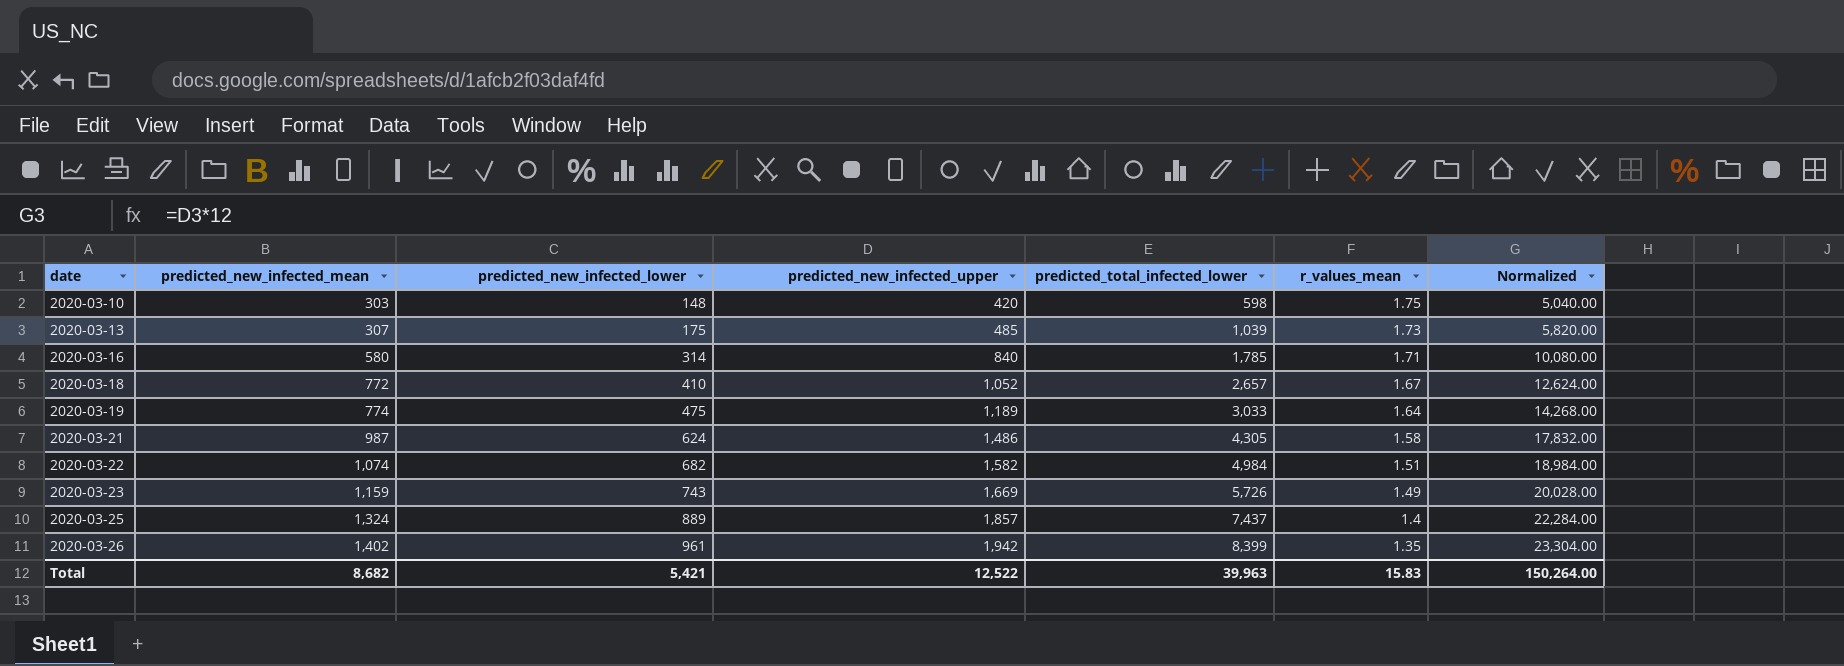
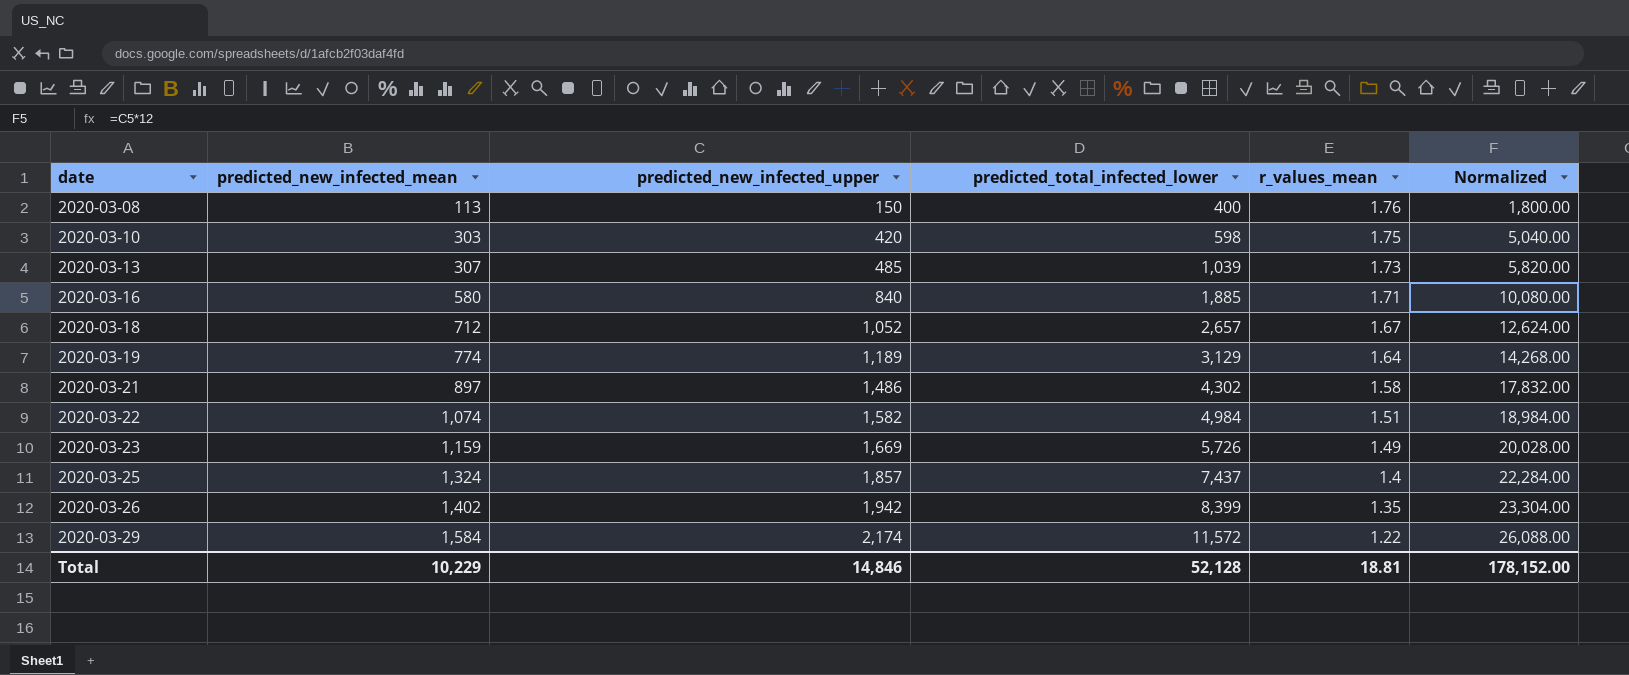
column predicted_new_infected_lower | position: 3 -> none
row 2020-03-08: none -> 113 | 150 | 400 | 1.76 | 1,800.00
2020-03-16 | predicted_total_infected_lower: 1,785 -> 1,885
2020-03-18 | predicted_new_infected_mean: 772 -> 712
2020-03-19 | predicted_total_infected_lower: 3,033 -> 3,129
2020-03-21 | predicted_new_infected_mean: 987 -> 897
2020-03-21 | predicted_total_infected_lower: 4,305 -> 4,302
row 2020-03-29: none -> 1,584 | 2,174 | 11,572 | 1.22 | 26,088.00
Total | predicted_new_infected_mean: 8,682 -> 10,229
Total | predicted_new_infected_upper: 12,522 -> 14,846
Total | predicted_total_infected_lower: 39,963 -> 52,128
Total | r_values_mean: 15.83 -> 18.81
Total | Normalized: 150,264.00 -> 178,152.00

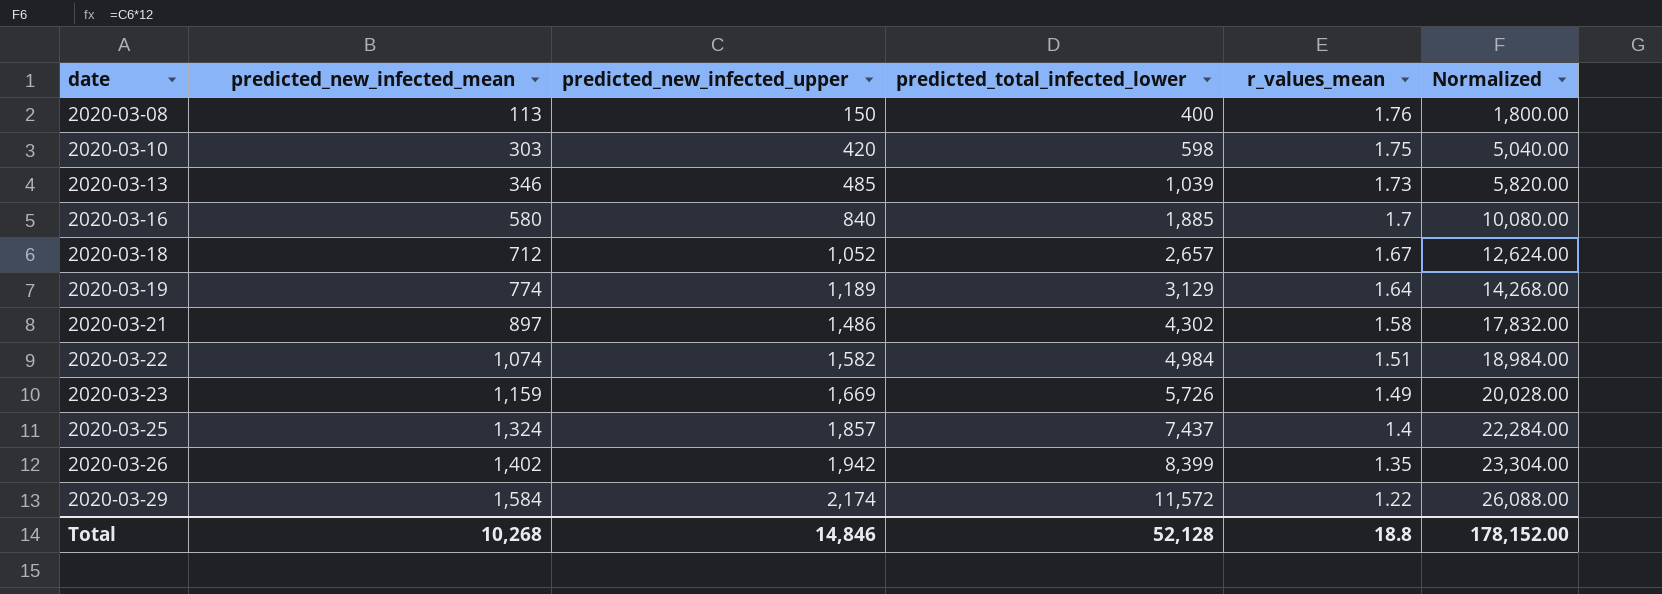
2020-03-13 | predicted_new_infected_mean: 307 -> 346
2020-03-16 | r_values_mean: 1.71 -> 1.7
Total | predicted_new_infected_mean: 10,229 -> 10,268
Total | r_values_mean: 18.81 -> 18.8

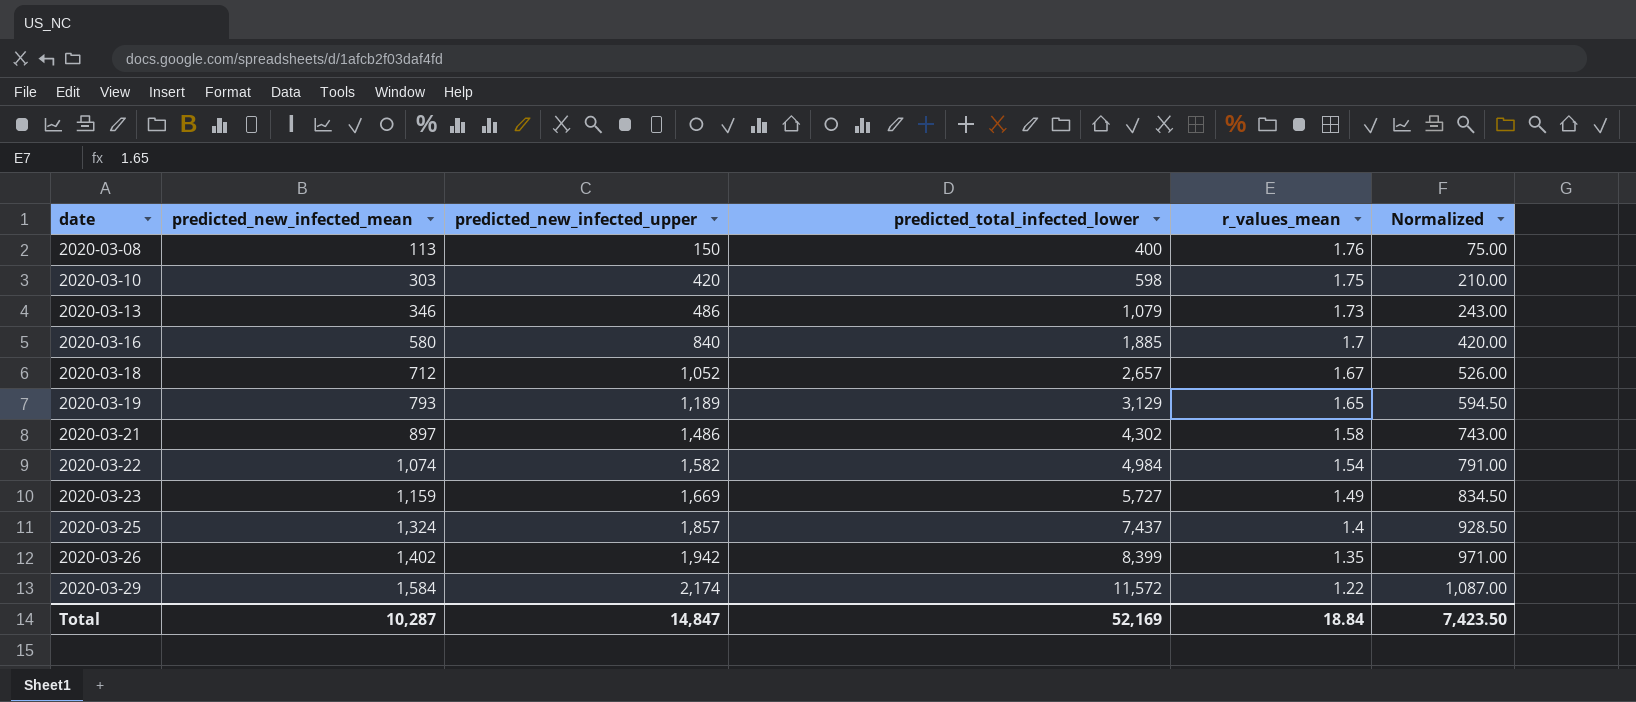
column Normalized | formula: [predicted_new_infected_upper] * 12 -> [predicted_new_infected_upper] * 0.5
2020-03-13 | predicted_new_infected_upper: 485 -> 486
2020-03-13 | predicted_total_infected_lower: 1,039 -> 1,079
2020-03-19 | predicted_new_infected_mean: 774 -> 793
2020-03-19 | r_values_mean: 1.64 -> 1.65
2020-03-22 | r_values_mean: 1.51 -> 1.54
2020-03-23 | predicted_total_infected_lower: 5,726 -> 5,727
Total | predicted_new_infected_mean: 10,268 -> 10,287
Total | predicted_new_infected_upper: 14,846 -> 14,847
Total | predicted_total_infected_lower: 52,128 -> 52,169
Total | r_values_mean: 18.8 -> 18.84
Total | Normalized: 178,152.00 -> 7,423.50

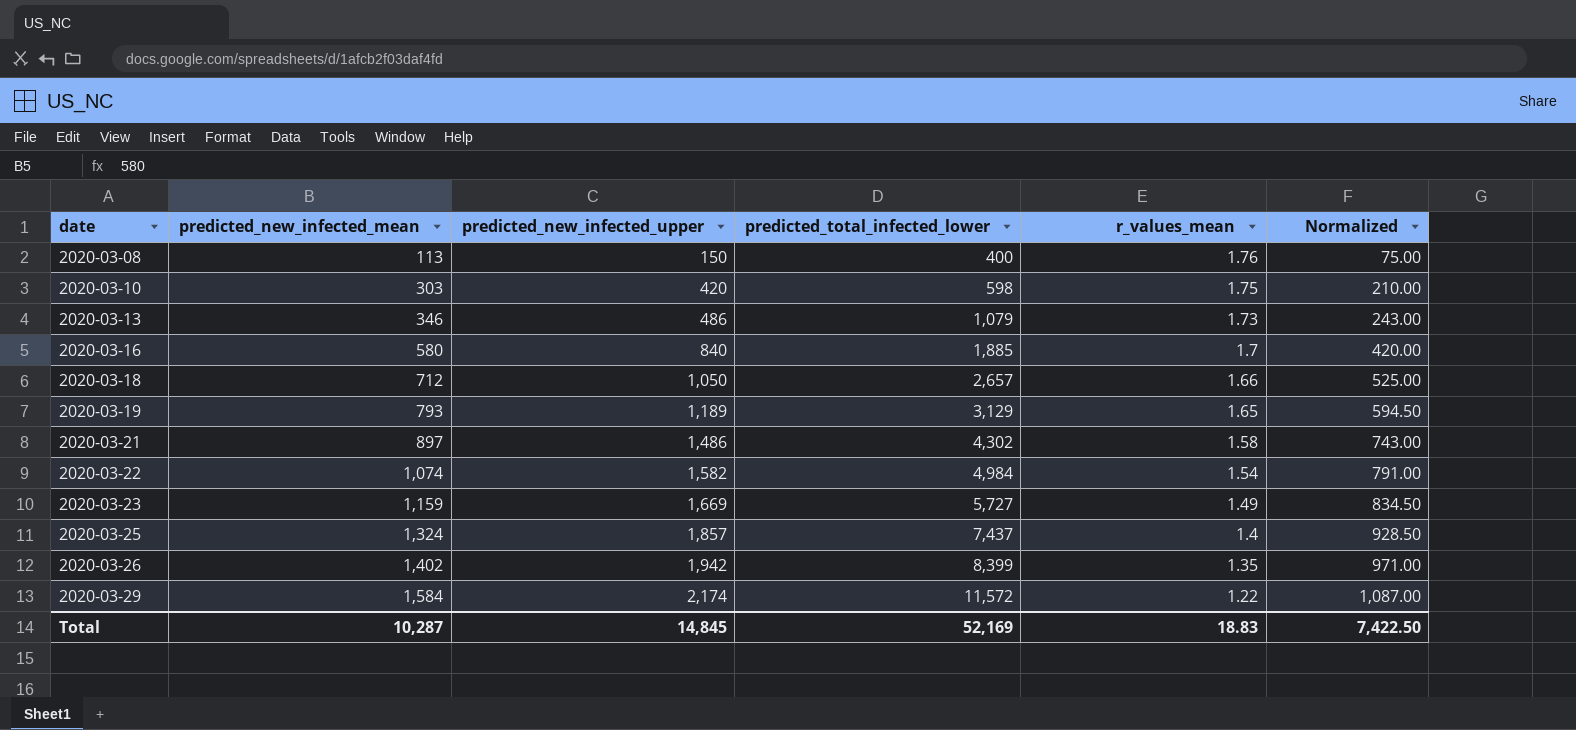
2020-03-18 | predicted_new_infected_upper: 1,052 -> 1,050
2020-03-18 | r_values_mean: 1.67 -> 1.66
2020-03-18 | Normalized: 526.00 -> 525.00
Total | predicted_new_infected_upper: 14,847 -> 14,845
Total | r_values_mean: 18.84 -> 18.83
Total | Normalized: 7,423.50 -> 7,422.50

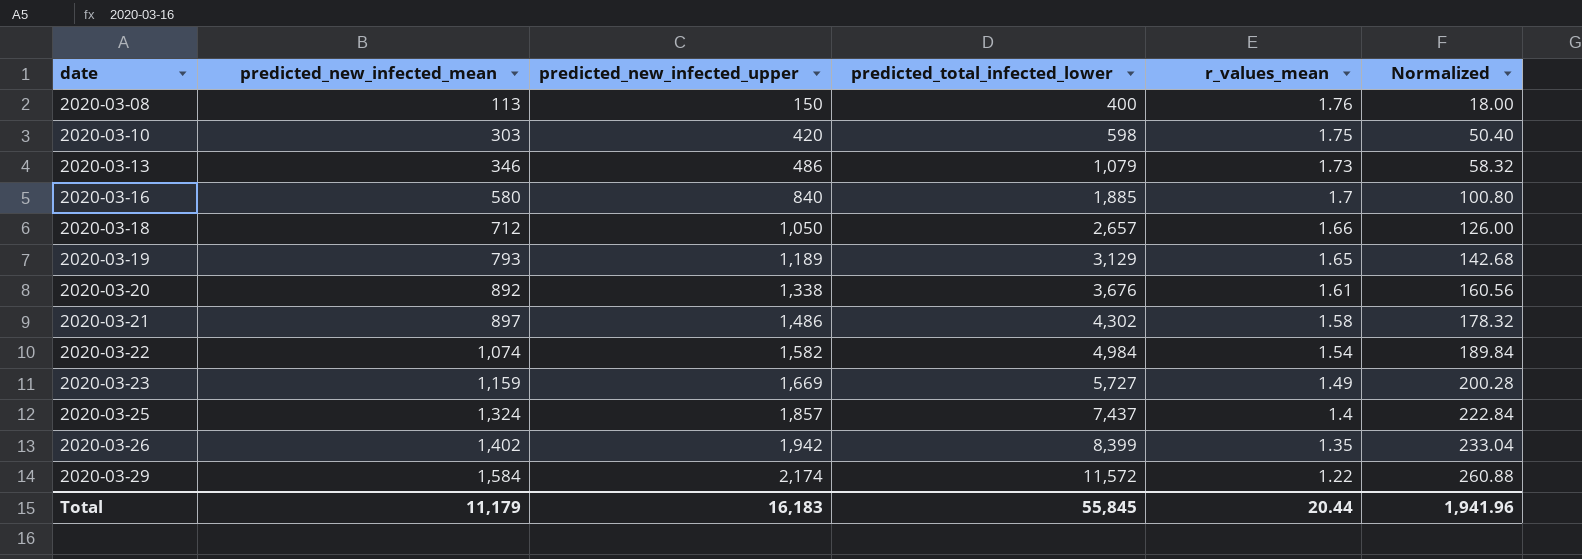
column Normalized | formula: [predicted_new_infected_upper] * 0.5 -> [predicted_new_infected_upper] * 0.12
row 2020-03-20: none -> 892 | 1,338 | 3,676 | 1.61 | 160.56
Total | predicted_new_infected_mean: 10,287 -> 11,179
Total | predicted_new_infected_upper: 14,845 -> 16,183
Total | predicted_total_infected_lower: 52,169 -> 55,845
Total | r_values_mean: 18.83 -> 20.44
Total | Normalized: 7,422.50 -> 1,941.96

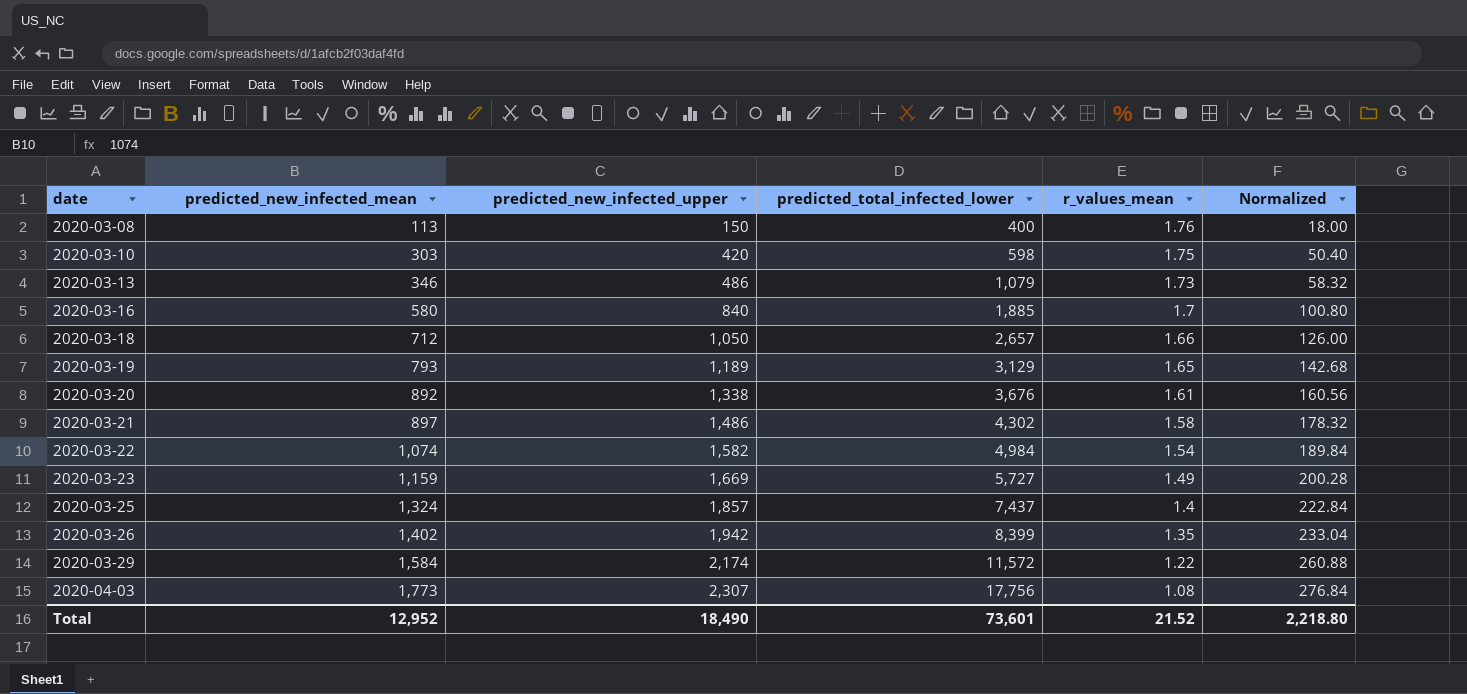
row 2020-04-03: none -> 1,773 | 2,307 | 17,756 | 1.08 | 276.84
Total | predicted_new_infected_mean: 11,179 -> 12,952
Total | predicted_new_infected_upper: 16,183 -> 18,490
Total | predicted_total_infected_lower: 55,845 -> 73,601
Total | r_values_mean: 20.44 -> 21.52
Total | Normalized: 1,941.96 -> 2,218.80

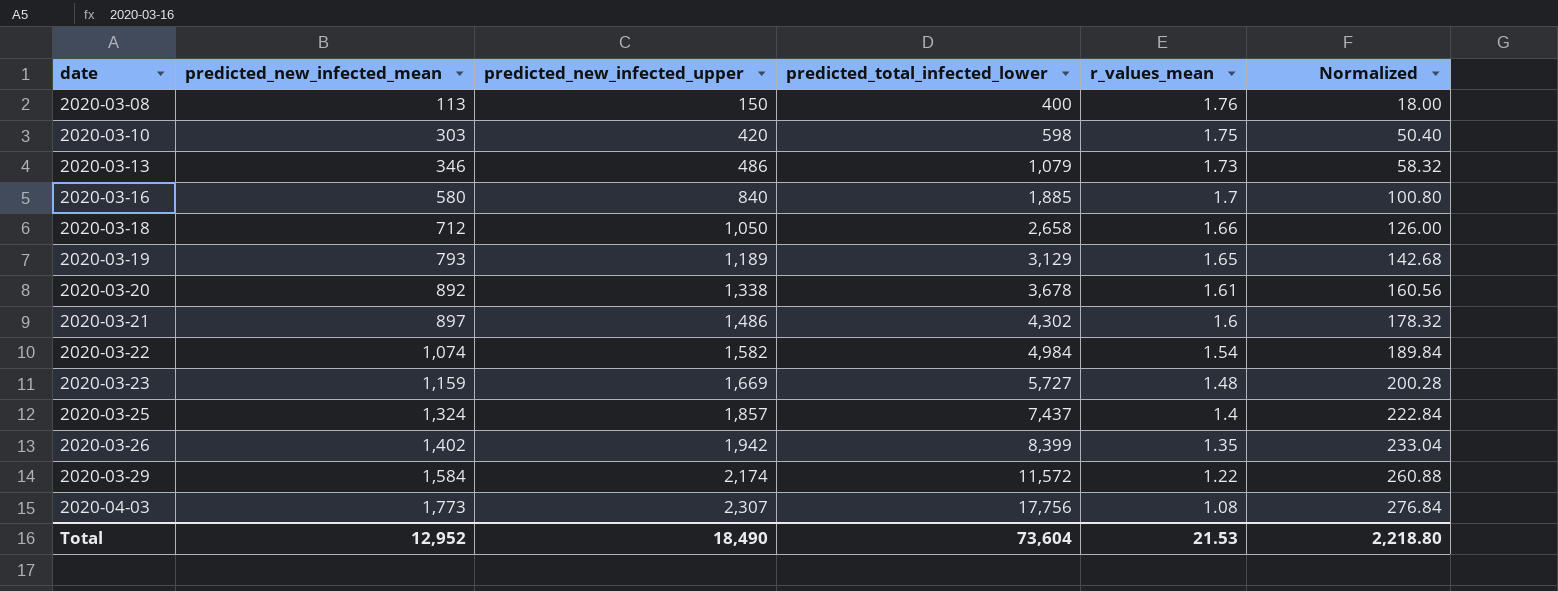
2020-03-18 | predicted_total_infected_lower: 2,657 -> 2,658
2020-03-20 | predicted_total_infected_lower: 3,676 -> 3,678
2020-03-21 | r_values_mean: 1.58 -> 1.6
2020-03-23 | r_values_mean: 1.49 -> 1.48
Total | predicted_total_infected_lower: 73,601 -> 73,604
Total | r_values_mean: 21.52 -> 21.53

